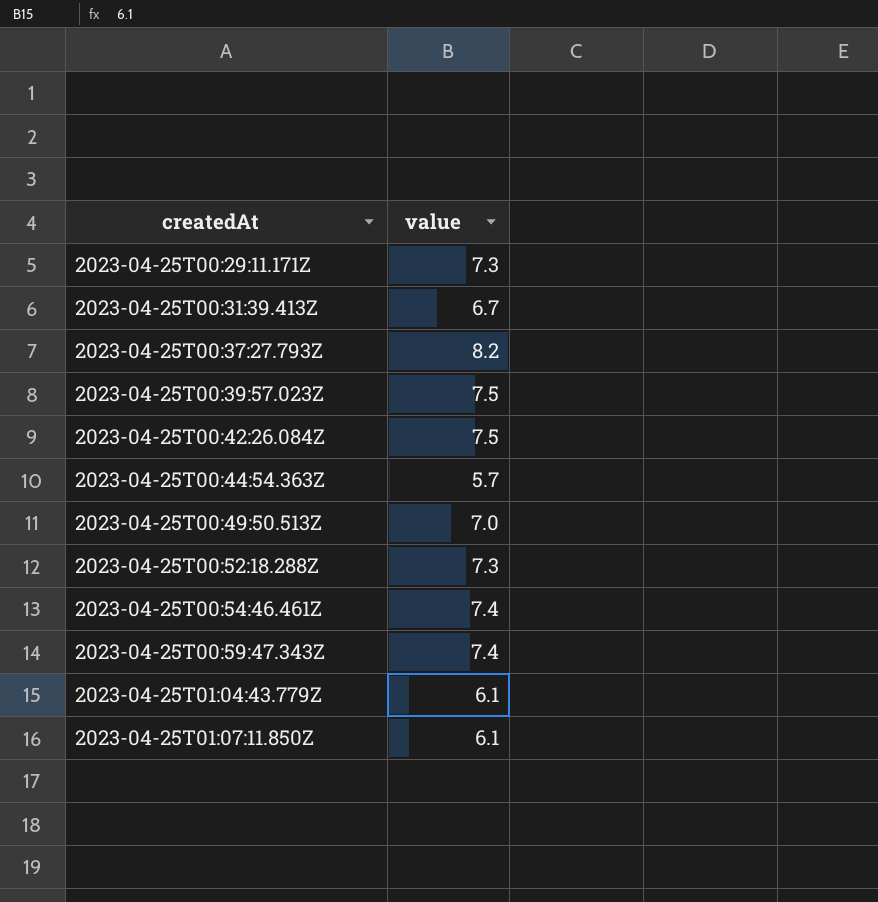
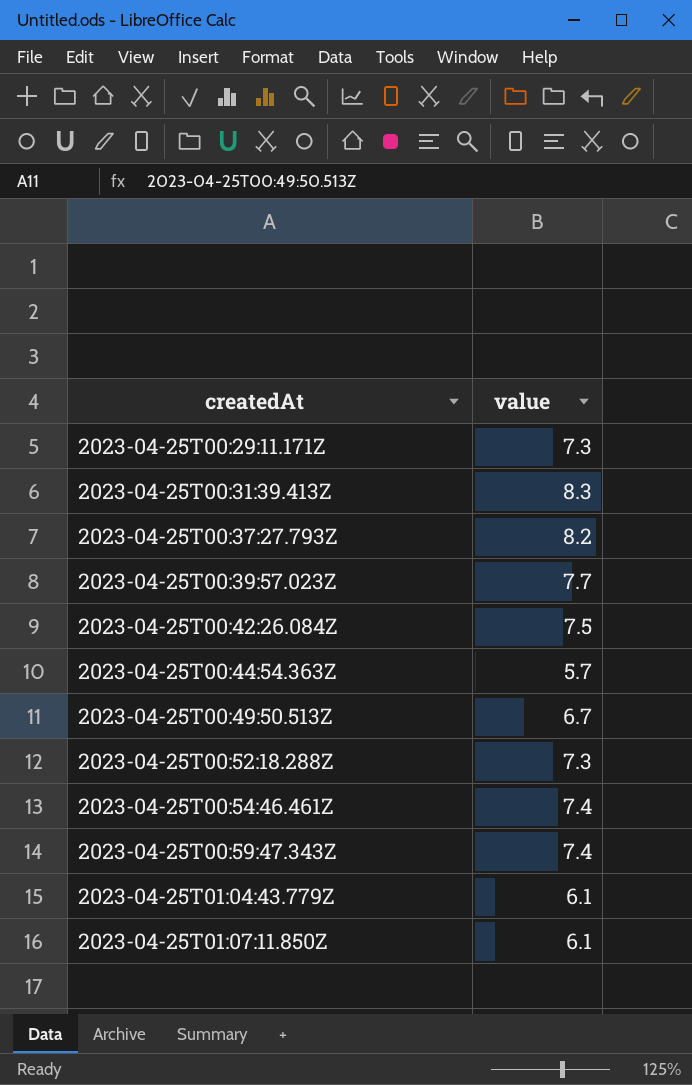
2023-04-25T00:31:39.413Z | value: 6.7 -> 8.3
2023-04-25T00:39:57.023Z | value: 7.5 -> 7.7
2023-04-25T00:49:50.513Z | value: 7.0 -> 6.7

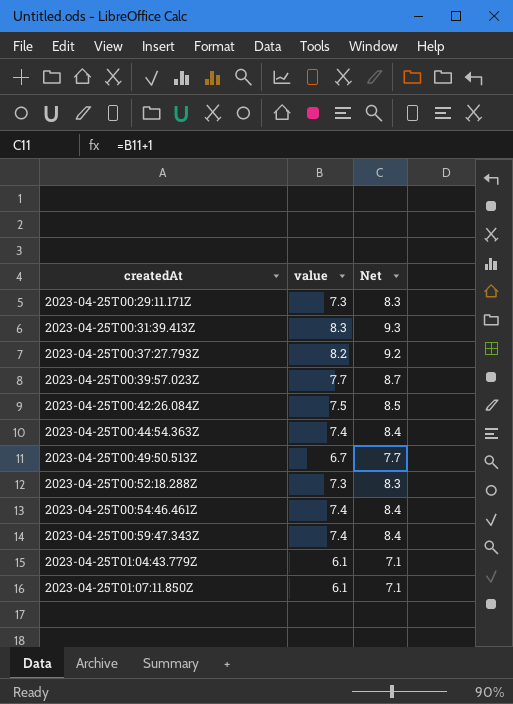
column Net | formula: none -> [value] + 1
2023-04-25T00:44:54.363Z | value: 5.7 -> 7.4

